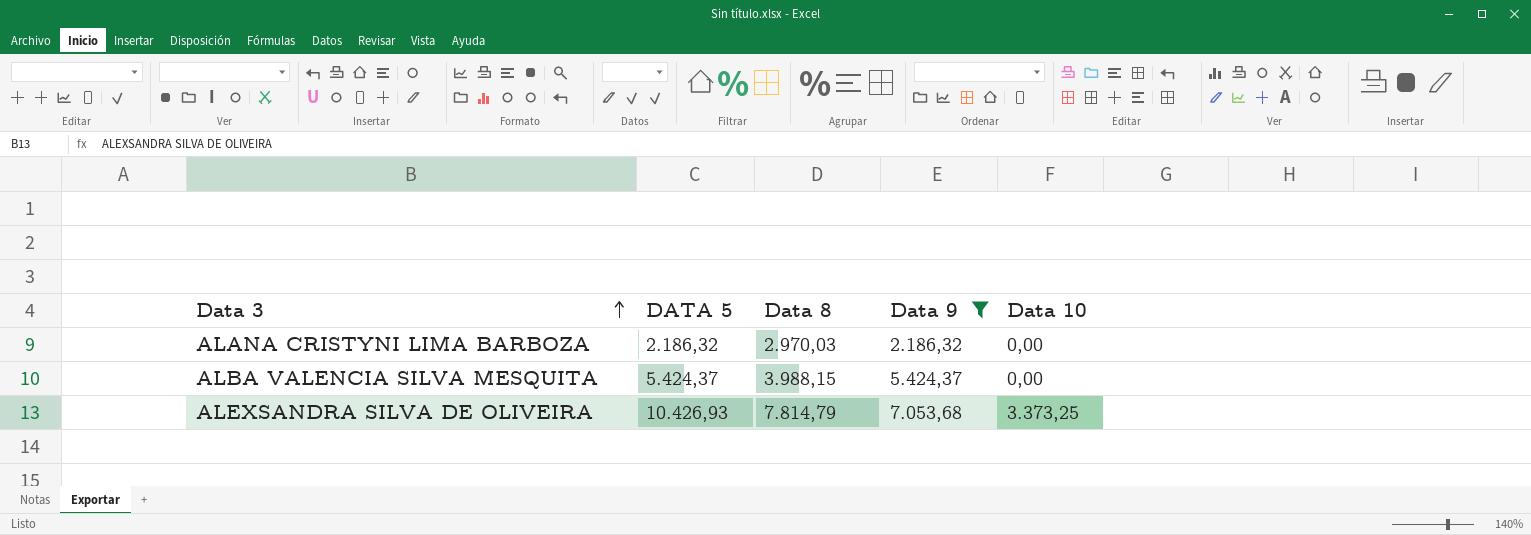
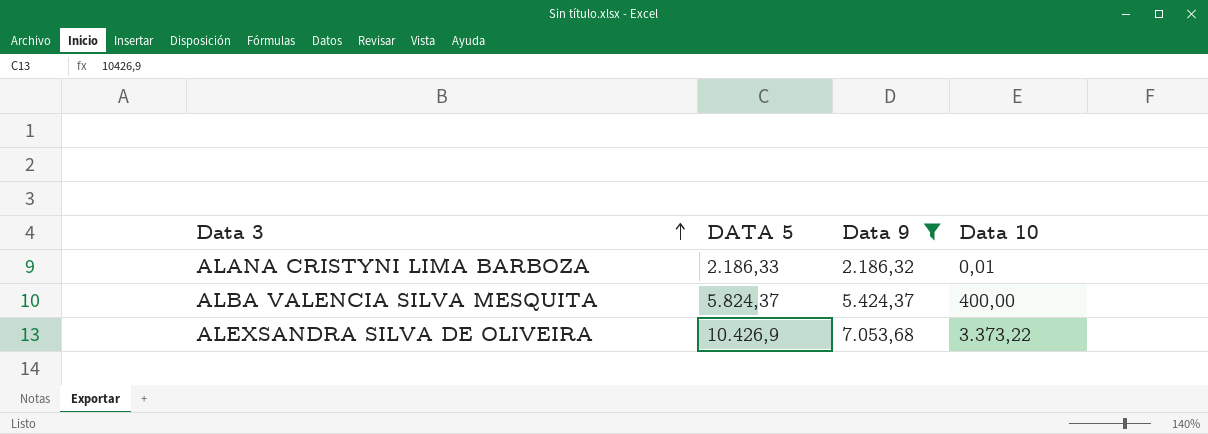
column Data 8 | position: 3 -> none
ALANA CRISTYNI LIMA BARBOZA | DATA 5: 2.186,32 -> 2.186,33
ALANA CRISTYNI LIMA BARBOZA | Data 10: 0,00 -> 0,01
ALBA VALENCIA SILVA MESQUITA | DATA 5: 5.424,37 -> 5.824,37
ALBA VALENCIA SILVA MESQUITA | Data 10: 0,00 -> 400,00
ALEXSANDRA SILVA DE OLIVEIRA | DATA 5: 10.426,93 -> 10.426,9
ALEXSANDRA SILVA DE OLIVEIRA | Data 10: 3.373,25 -> 3.373,22

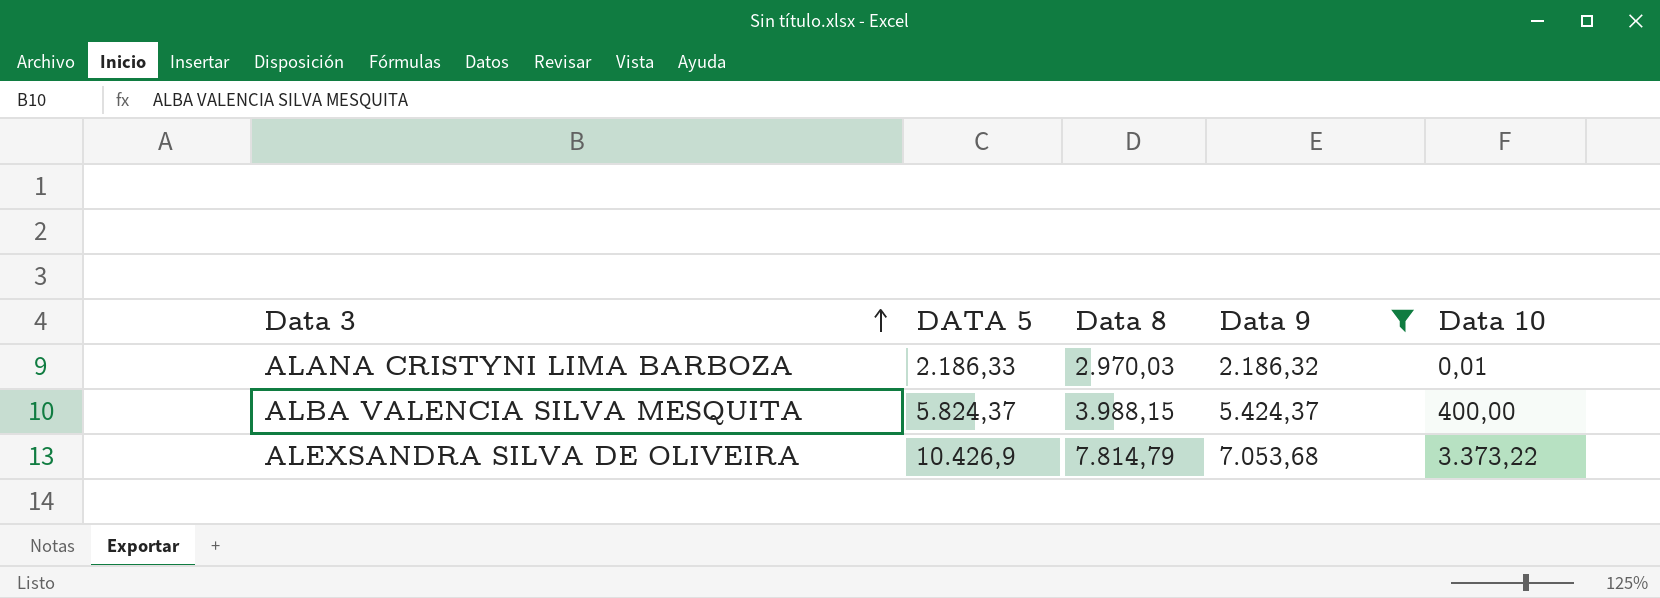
column Data 8 | position: none -> 3

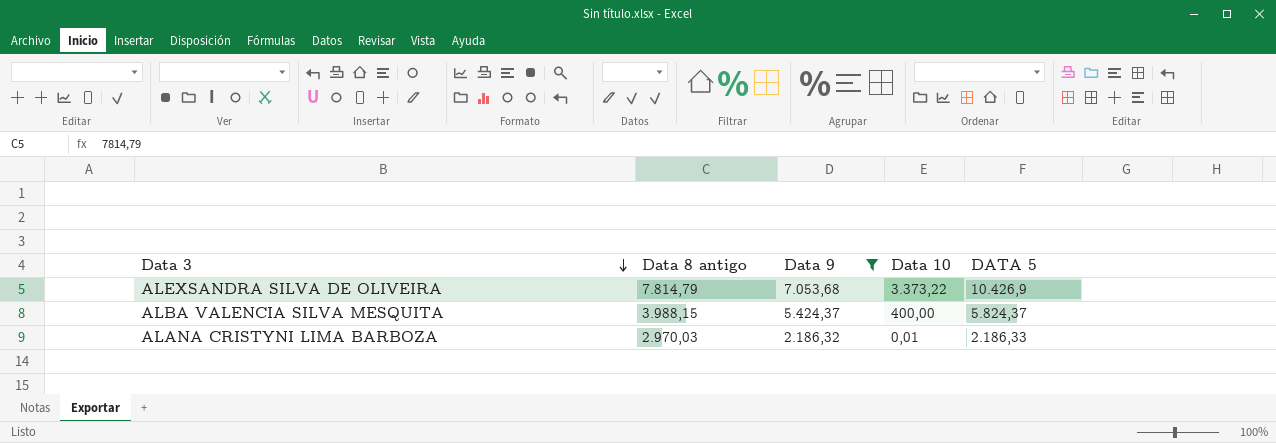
row order: Data 3 ascending -> Data 3 descending
column name: Data 8 -> Data 8 antigo
column DATA 5 | position: 2 -> 5

